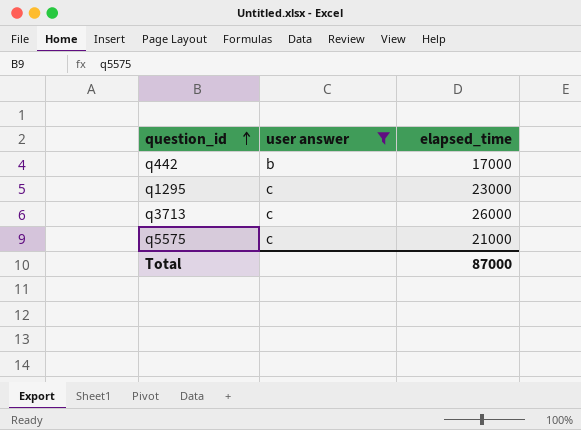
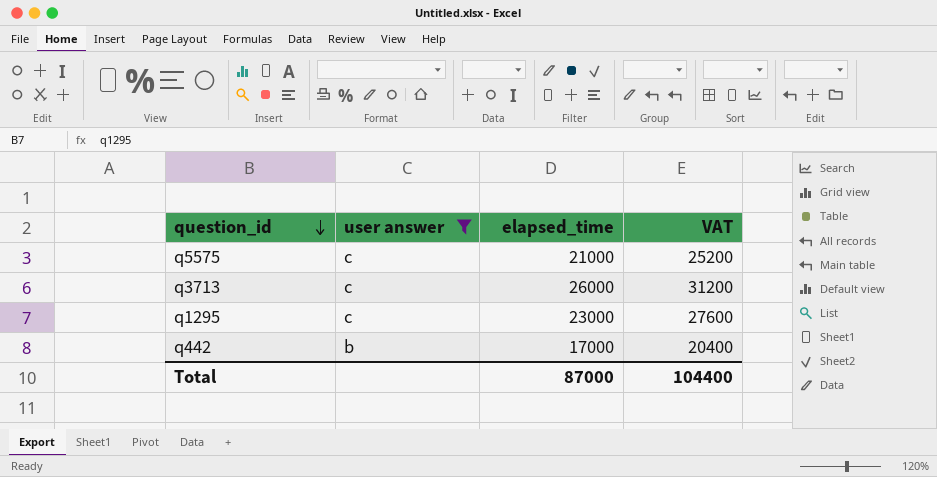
row order: question_id ascending -> question_id descending
column VAT | formula: none -> [elapsed_time] * 1.2

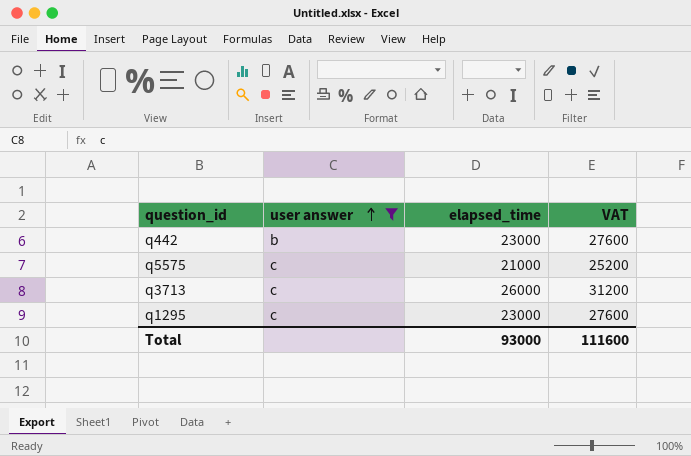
row order: question_id descending -> user answer ascending
q442 | elapsed_time: 17000 -> 23000
q442 | VAT: 20400 -> 27600
Total | elapsed_time: 87000 -> 93000
Total | VAT: 104400 -> 111600

